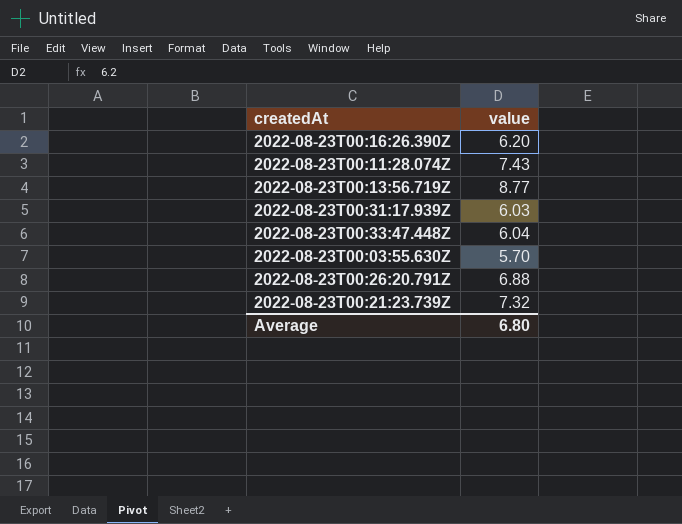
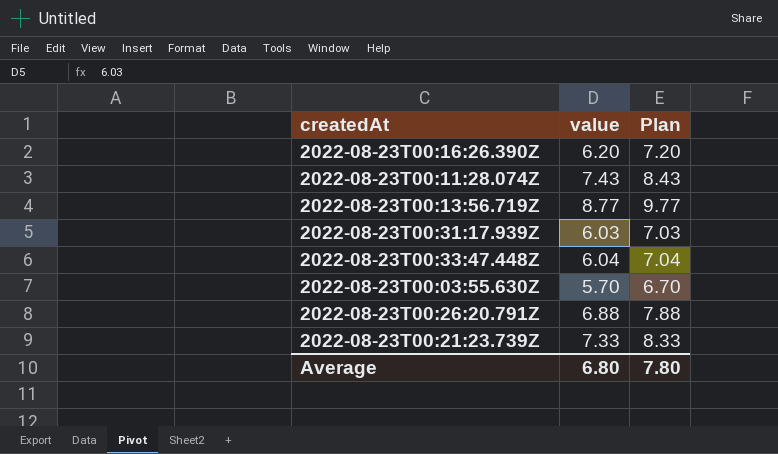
column Plan | formula: none -> [value] + 1
2022-08-23T00:21:23.739Z | value: 7.32 -> 7.33

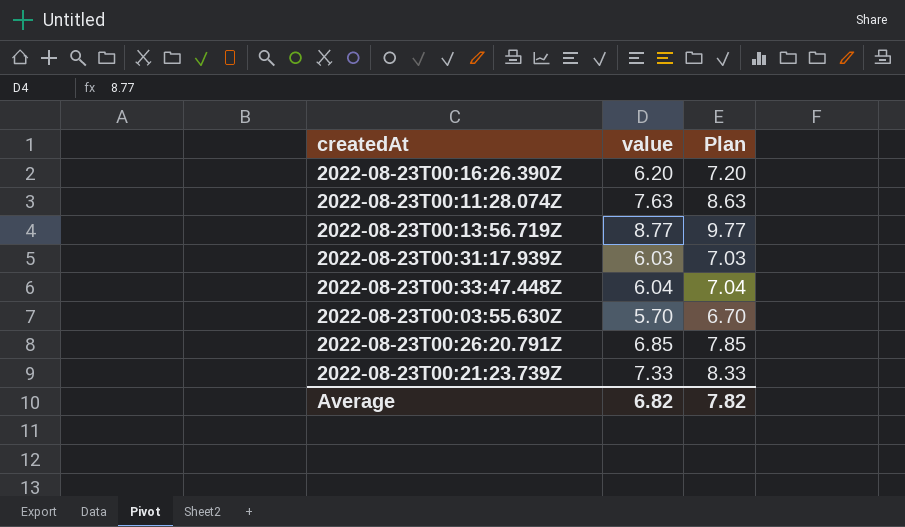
2022-08-23T00:11:28.074Z | value: 7.43 -> 7.63
2022-08-23T00:11:28.074Z | Plan: 8.43 -> 8.63
2022-08-23T00:26:20.791Z | value: 6.88 -> 6.85
2022-08-23T00:26:20.791Z | Plan: 7.88 -> 7.85
Average | value: 6.80 -> 6.82
Average | Plan: 7.80 -> 7.82

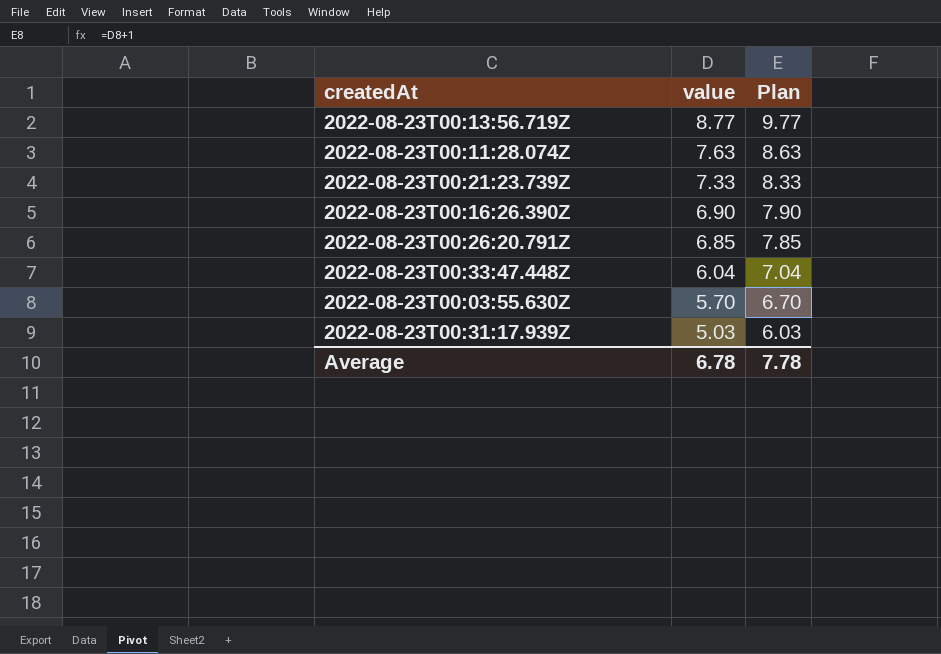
row order: none -> value descending
2022-08-23T00:16:26.390Z | value: 6.20 -> 6.90
2022-08-23T00:16:26.390Z | Plan: 7.20 -> 7.90
2022-08-23T00:31:17.939Z | value: 6.03 -> 5.03
2022-08-23T00:31:17.939Z | Plan: 7.03 -> 6.03
Average | value: 6.82 -> 6.78
Average | Plan: 7.82 -> 7.78

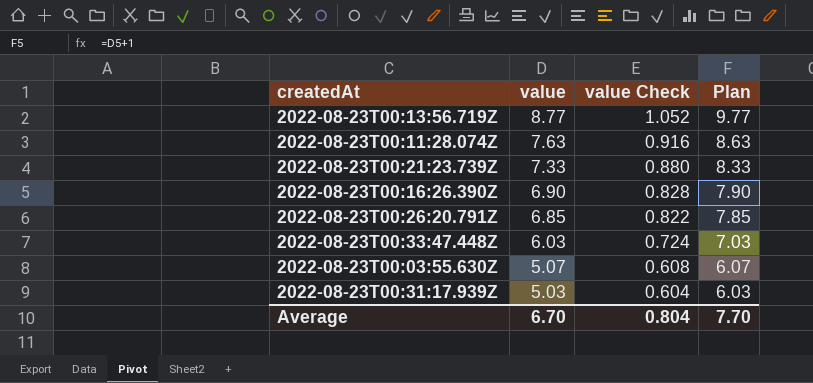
column value Check | formula: none -> [value] * 0.12
2022-08-23T00:33:47.448Z | value: 6.04 -> 6.03
2022-08-23T00:33:47.448Z | Plan: 7.04 -> 7.03
2022-08-23T00:03:55.630Z | value: 5.70 -> 5.07
2022-08-23T00:03:55.630Z | Plan: 6.70 -> 6.07
Average | value: 6.78 -> 6.70
Average | Plan: 7.78 -> 7.70

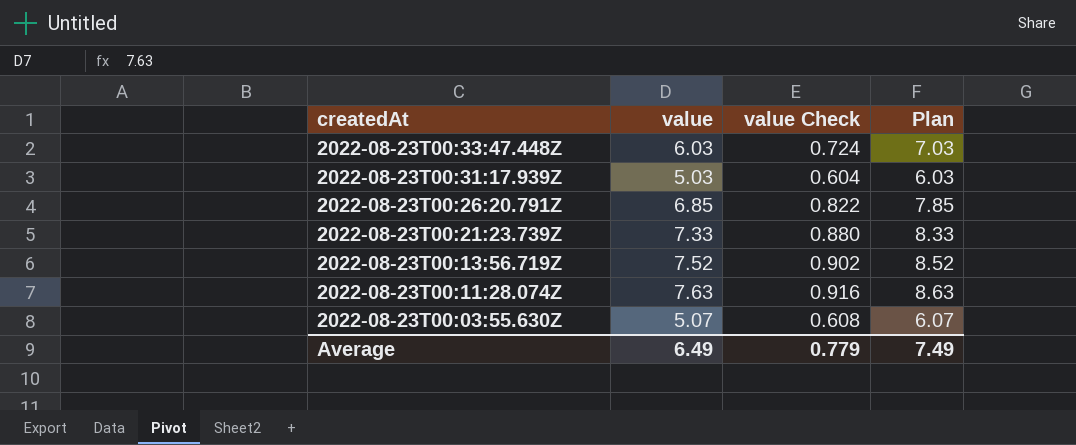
row order: value descending -> createdAt descending
row 2022-08-23T00:16:26.390Z: 6.90 | 0.828 | 7.90 -> none
2022-08-23T00:13:56.719Z | value: 8.77 -> 7.52
2022-08-23T00:13:56.719Z | value Check: 1.052 -> 0.902
2022-08-23T00:13:56.719Z | Plan: 9.77 -> 8.52
Average | value: 6.70 -> 6.49
Average | value Check: 0.804 -> 0.779
Average | Plan: 7.70 -> 7.49

